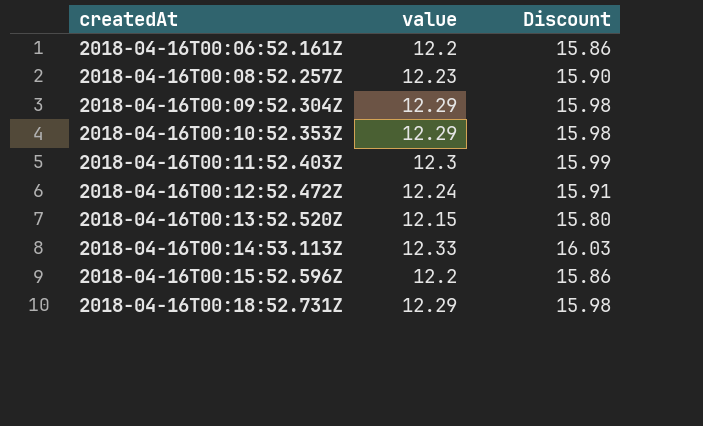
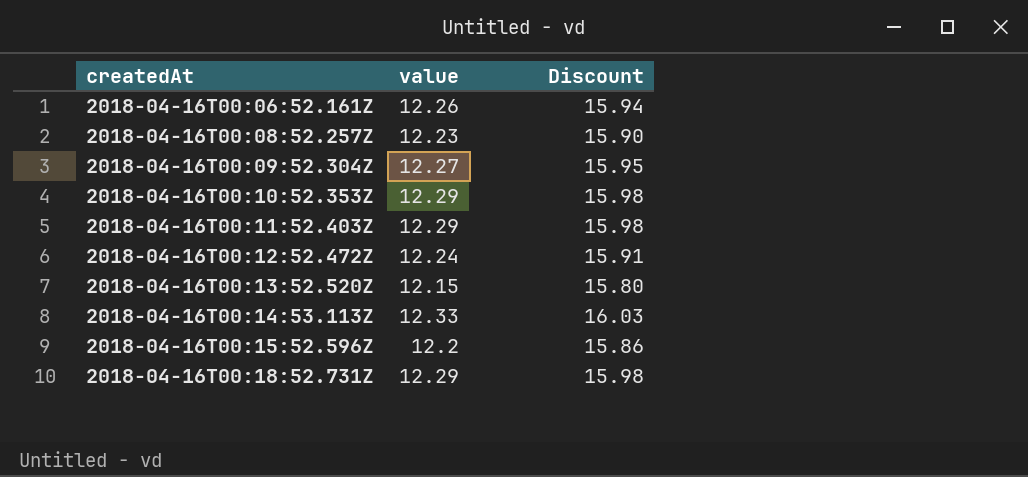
2018-04-16T00:06:52.161Z | value: 12.2 -> 12.26
2018-04-16T00:06:52.161Z | Discount: 15.86 -> 15.94
2018-04-16T00:09:52.304Z | value: 12.29 -> 12.27
2018-04-16T00:09:52.304Z | Discount: 15.98 -> 15.95
2018-04-16T00:11:52.403Z | value: 12.3 -> 12.29
2018-04-16T00:11:52.403Z | Discount: 15.99 -> 15.98

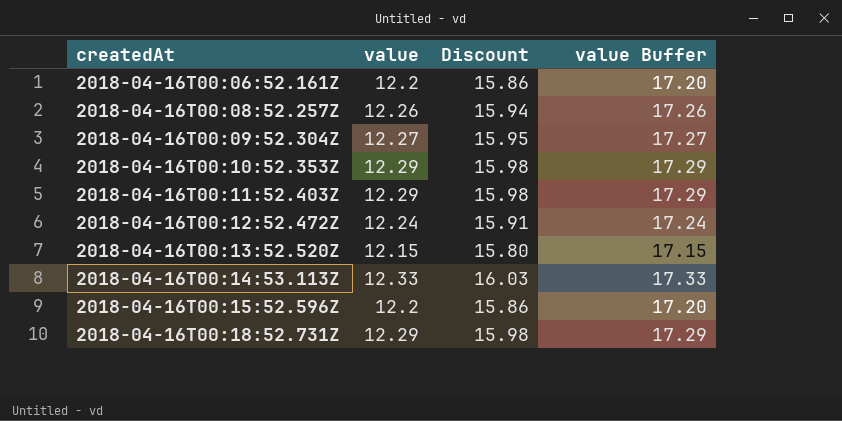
column value Buffer | formula: none -> [value] + 5
2018-04-16T00:06:52.161Z | value: 12.26 -> 12.2
2018-04-16T00:06:52.161Z | Discount: 15.94 -> 15.86
2018-04-16T00:08:52.257Z | value: 12.23 -> 12.26
2018-04-16T00:08:52.257Z | Discount: 15.90 -> 15.94

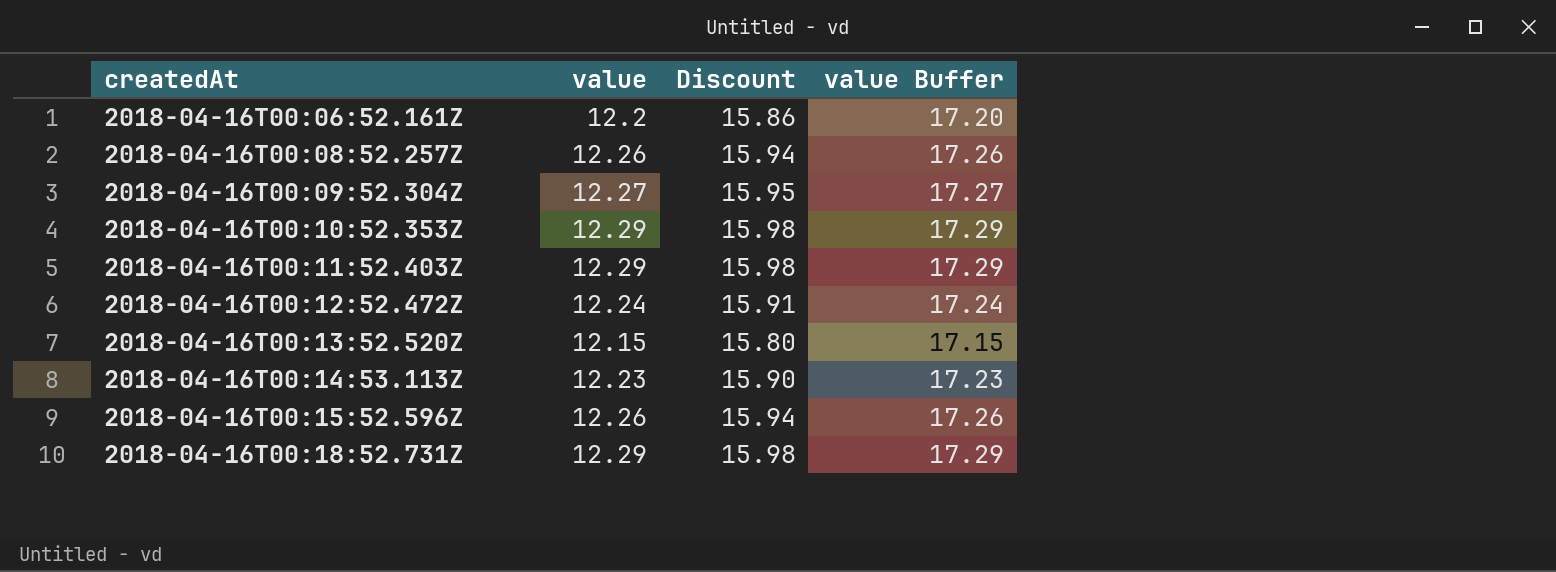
2018-04-16T00:14:53.113Z | value: 12.33 -> 12.23
2018-04-16T00:14:53.113Z | Discount: 16.03 -> 15.90
2018-04-16T00:14:53.113Z | value Buffer: 17.33 -> 17.23
2018-04-16T00:15:52.596Z | value: 12.2 -> 12.26
2018-04-16T00:15:52.596Z | Discount: 15.86 -> 15.94
2018-04-16T00:15:52.596Z | value Buffer: 17.20 -> 17.26

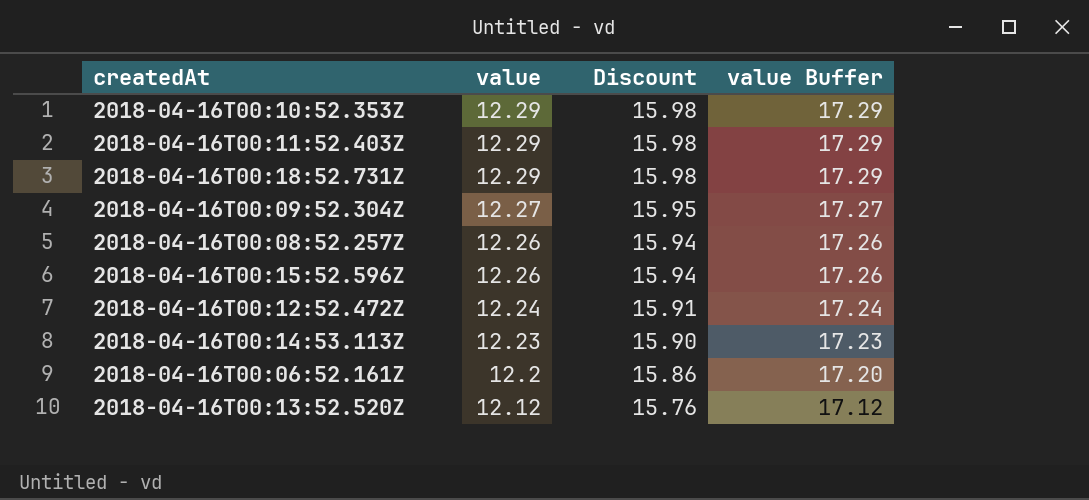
row order: createdAt ascending -> value descending
2018-04-16T00:13:52.520Z | value: 12.15 -> 12.12
2018-04-16T00:13:52.520Z | Discount: 15.80 -> 15.76
2018-04-16T00:13:52.520Z | value Buffer: 17.15 -> 17.12

